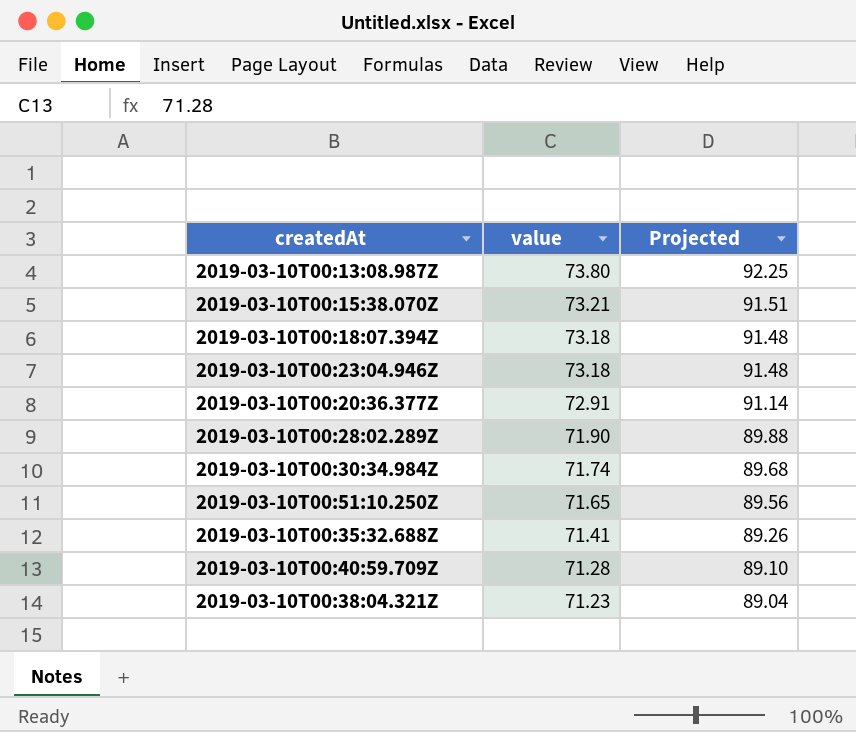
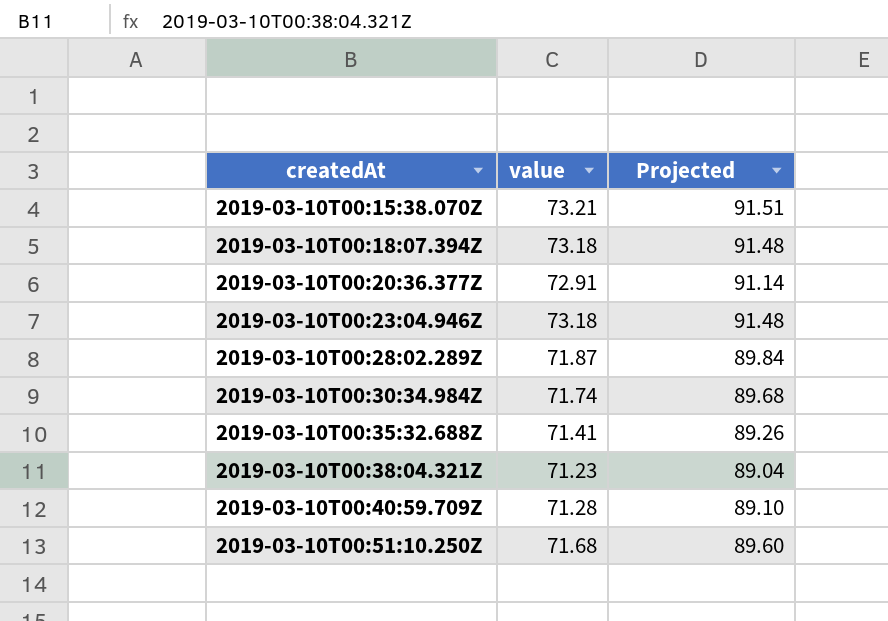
row order: value descending -> createdAt ascending
row 2019-03-10T00:13:08.987Z: 73.80 | 92.25 -> none
2019-03-10T00:28:02.289Z | value: 71.90 -> 71.87
2019-03-10T00:28:02.289Z | Projected: 89.88 -> 89.84
2019-03-10T00:51:10.250Z | value: 71.65 -> 71.68
2019-03-10T00:51:10.250Z | Projected: 89.56 -> 89.60

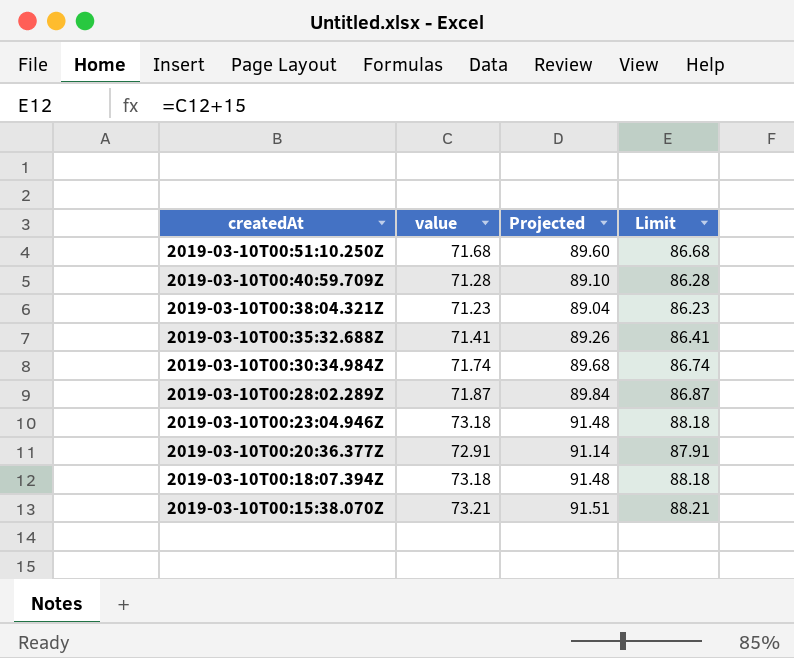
row order: createdAt ascending -> createdAt descending
column Limit | formula: none -> [value] + 15

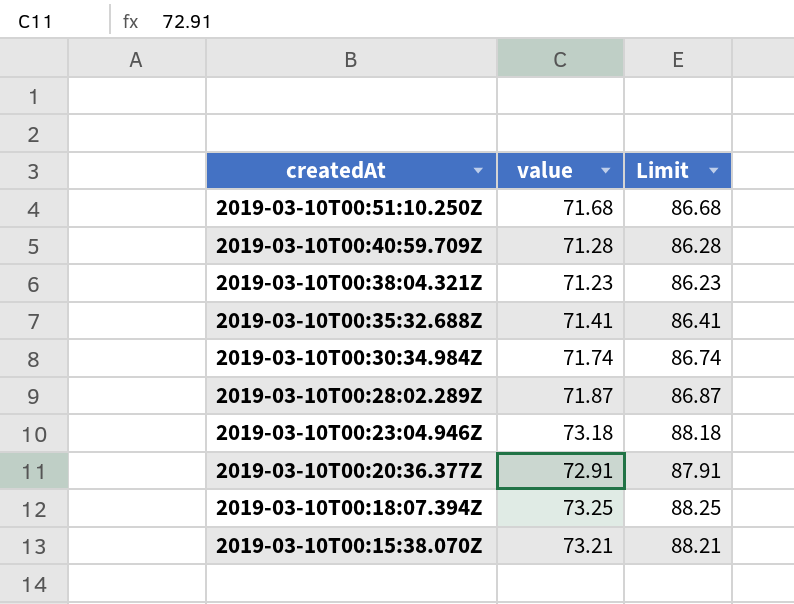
column Projected | formula: [value] * 1.25 -> none
2019-03-10T00:18:07.394Z | value: 73.18 -> 73.25
2019-03-10T00:18:07.394Z | Limit: 88.18 -> 88.25

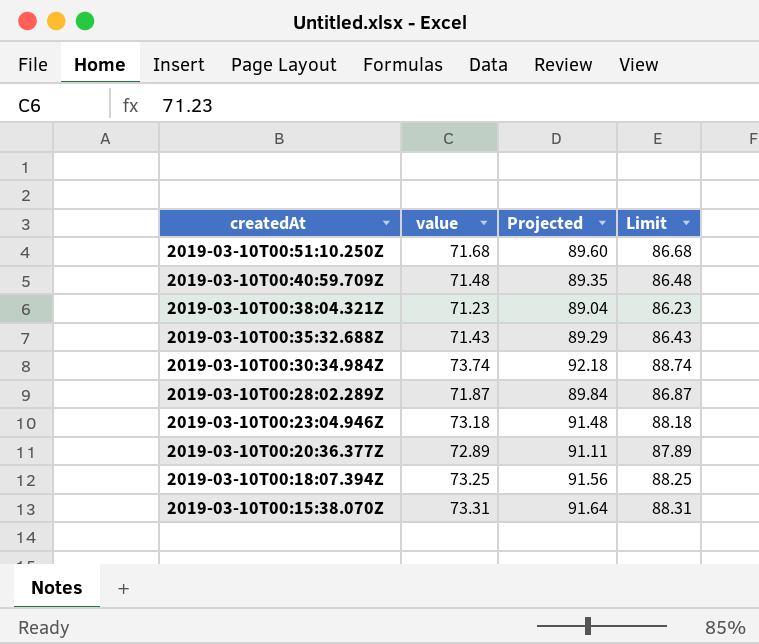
column Projected | formula: none -> [value] * 1.25
2019-03-10T00:40:59.709Z | value: 71.28 -> 71.48
2019-03-10T00:40:59.709Z | Limit: 86.28 -> 86.48
2019-03-10T00:35:32.688Z | value: 71.41 -> 71.43
2019-03-10T00:35:32.688Z | Limit: 86.41 -> 86.43
2019-03-10T00:30:34.984Z | value: 71.74 -> 73.74
2019-03-10T00:30:34.984Z | Limit: 86.74 -> 88.74
2019-03-10T00:20:36.377Z | value: 72.91 -> 72.89
2019-03-10T00:20:36.377Z | Limit: 87.91 -> 87.89
2019-03-10T00:15:38.070Z | value: 73.21 -> 73.31
2019-03-10T00:15:38.070Z | Limit: 88.21 -> 88.31

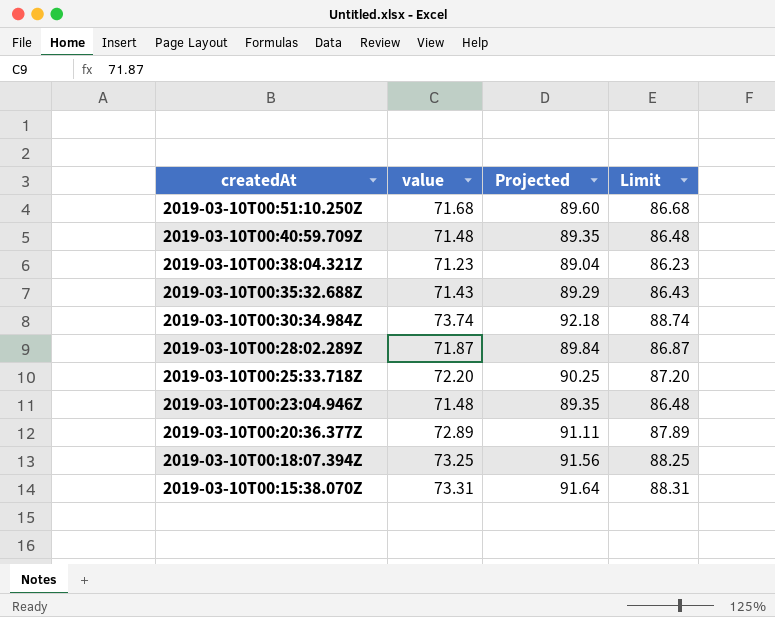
row 2019-03-10T00:25:33.718Z: none -> 72.20 | 90.25 | 87.20
2019-03-10T00:23:04.946Z | value: 73.18 -> 71.48
2019-03-10T00:23:04.946Z | Projected: 91.48 -> 89.35
2019-03-10T00:23:04.946Z | Limit: 88.18 -> 86.48

